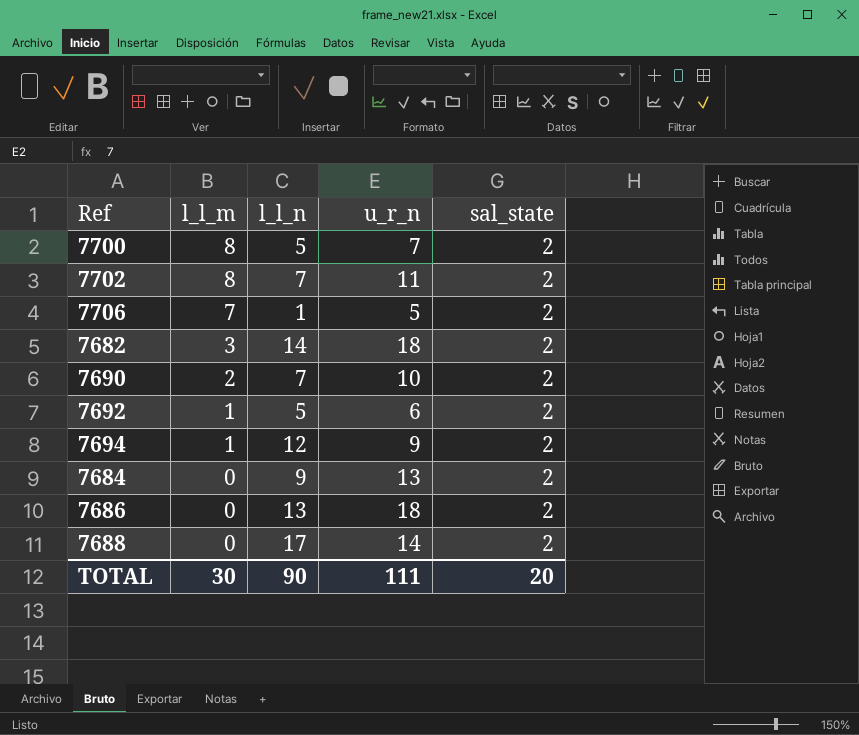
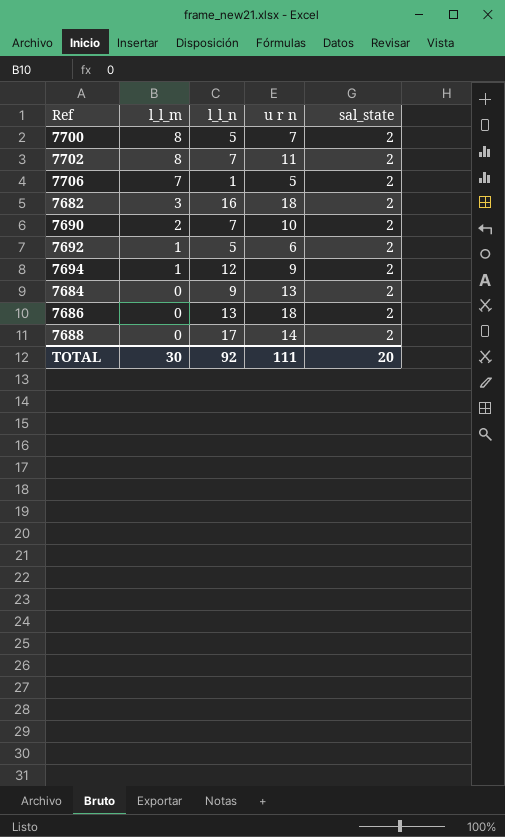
column name: u_r_n -> u r n
7682 | l_l_n: 14 -> 16
TOTAL | l_l_n: 90 -> 92

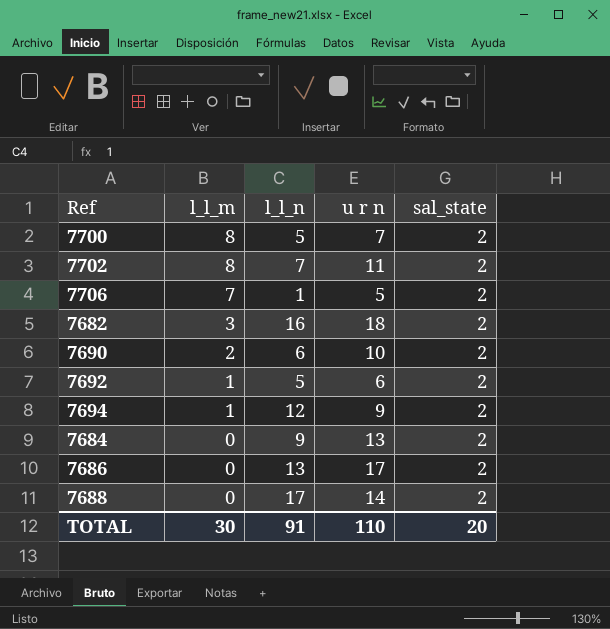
7690 | l_l_n: 7 -> 6
7686 | u r n: 18 -> 17
TOTAL | l_l_n: 92 -> 91
TOTAL | u r n: 111 -> 110

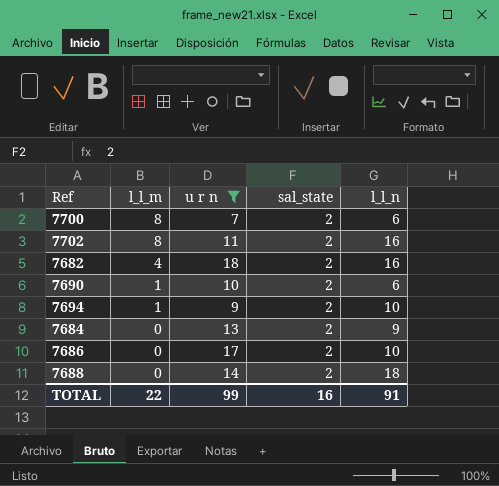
filter: none -> u r n >= 7
column l_l_n | position: 3 -> 5
7700 | l_l_n: 5 -> 6
7702 | l_l_n: 7 -> 16
7682 | l_l_m: 3 -> 4
7690 | l_l_m: 2 -> 1
7694 | l_l_n: 12 -> 10
7686 | l_l_n: 13 -> 10
7688 | l_l_n: 17 -> 18
TOTAL | l_l_m: 30 -> 22
TOTAL | u r n: 110 -> 99
TOTAL | sal_state: 20 -> 16

